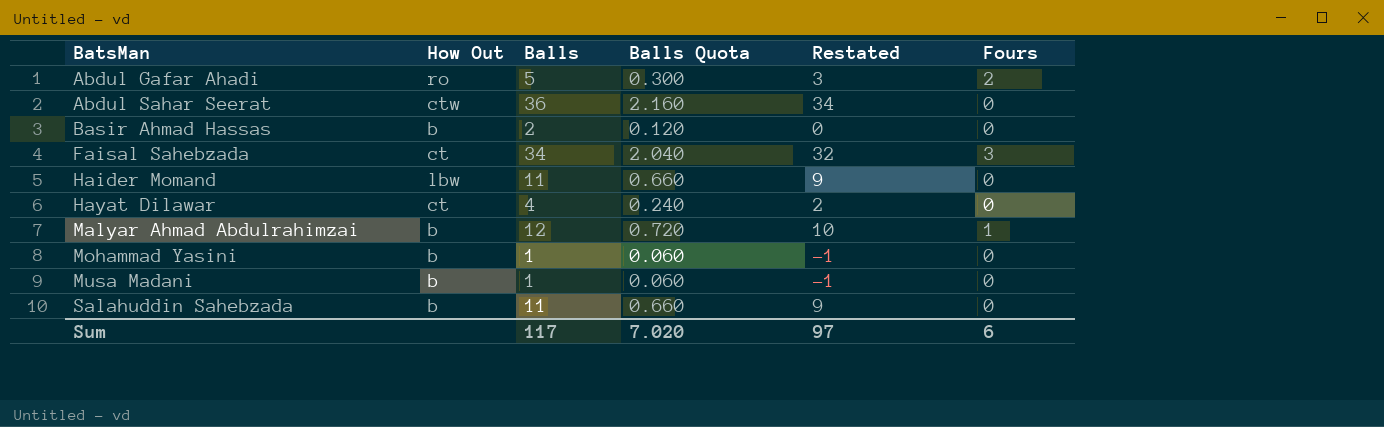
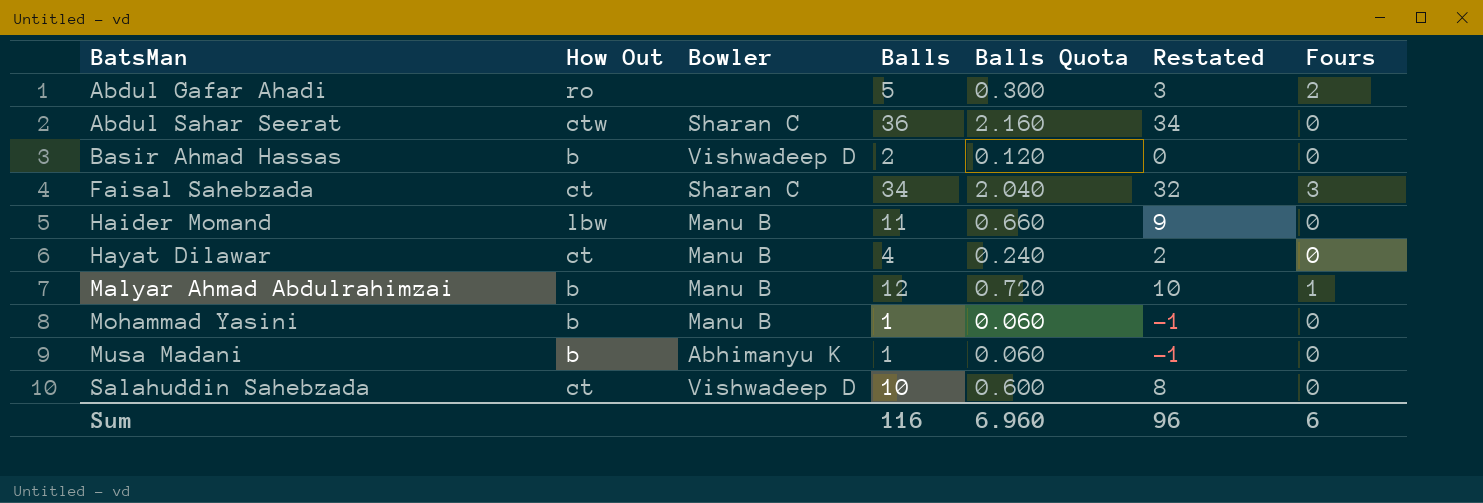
column Bowler | position: none -> 3
Salahuddin Sahebzada | How Out: b -> ct
Salahuddin Sahebzada | Balls: 11 -> 10
Salahuddin Sahebzada | Balls Quota: 0.660 -> 0.600
Salahuddin Sahebzada | Restated: 9 -> 8
Sum | Balls: 117 -> 116
Sum | Balls Quota: 7.020 -> 6.960
Sum | Restated: 97 -> 96

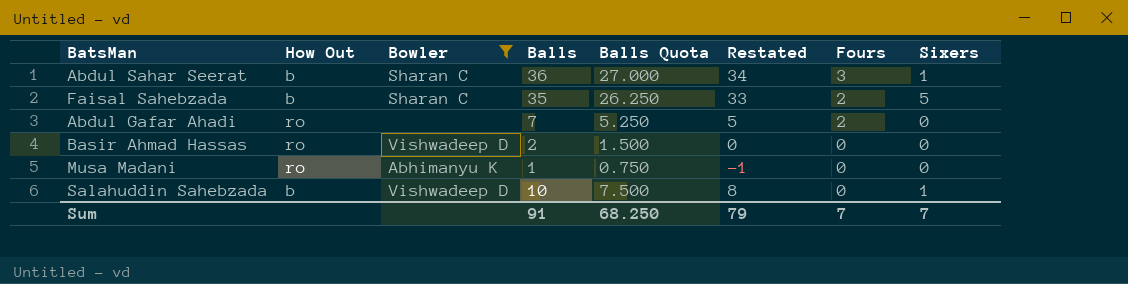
filter: none -> Bowler != Manu B
row order: BatsMan ascending -> Fours descending
column Balls Quota | formula: [Balls] * 0.06 -> [Balls] * 0.75
column Sixers | position: none -> 8
Abdul Sahar Seerat | How Out: ctw -> b
Abdul Sahar Seerat | Fours: 0 -> 3
Faisal Sahebzada | How Out: ct -> b
Faisal Sahebzada | Balls: 34 -> 35
Faisal Sahebzada | Restated: 32 -> 33
Faisal Sahebzada | Fours: 3 -> 2
Abdul Gafar Ahadi | Balls: 5 -> 7
Abdul Gafar Ahadi | Restated: 3 -> 5
Basir Ahmad Hassas | How Out: b -> ro
Musa Madani | How Out: b -> ro
Salahuddin Sahebzada | How Out: ct -> b
Sum | Balls: 116 -> 91
Sum | Balls Quota: 6.960 -> 68.250
Sum | Restated: 96 -> 79
Sum | Fours: 6 -> 7

